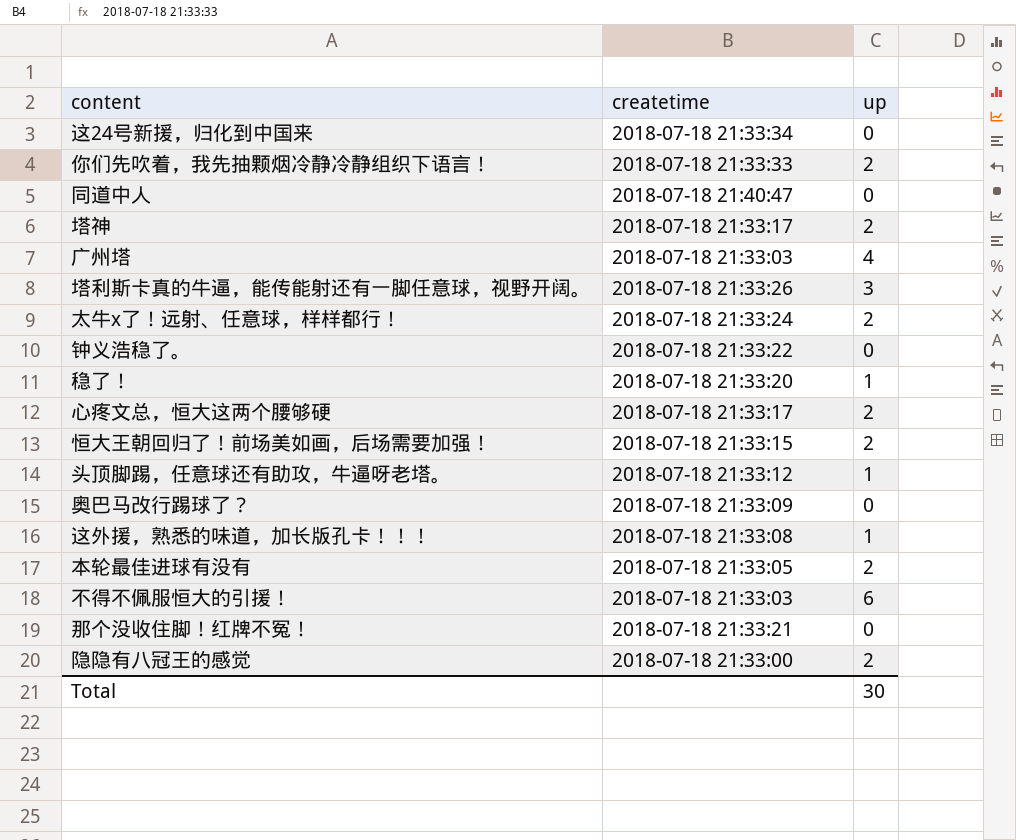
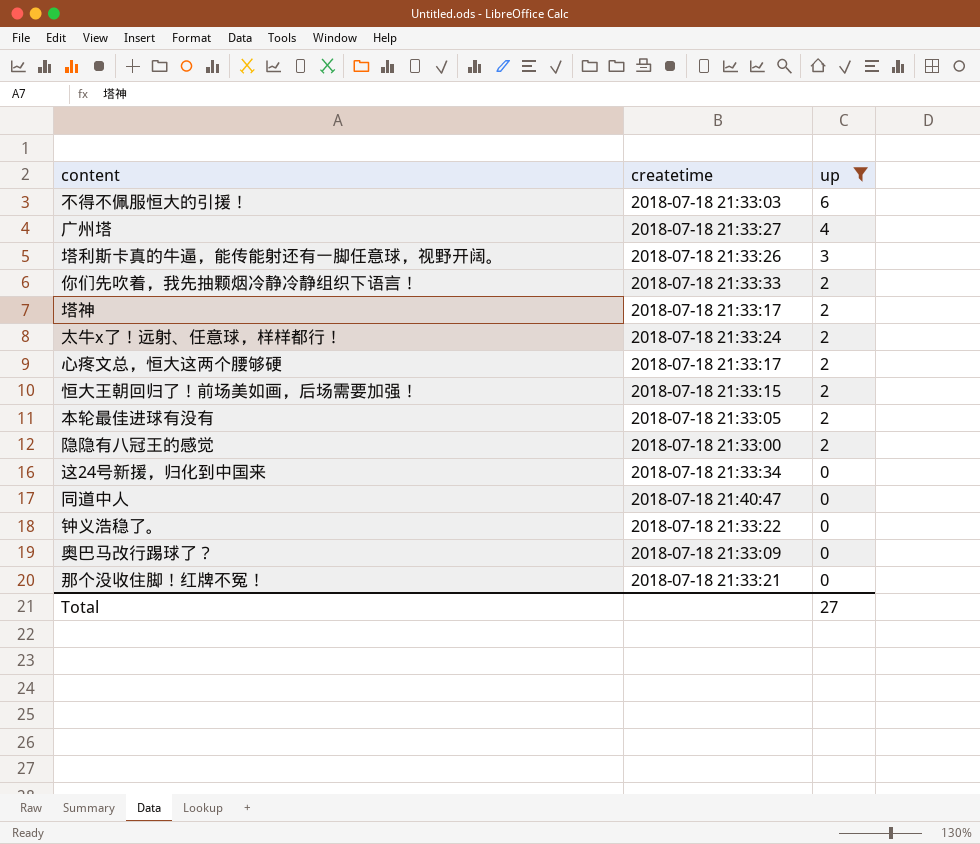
filter: none -> up != 1
row order: none -> up descending
广州塔 | createtime: 2018-07-18 21:33:03 -> 2018-07-18 21:33:27
Total | up: 30 -> 27

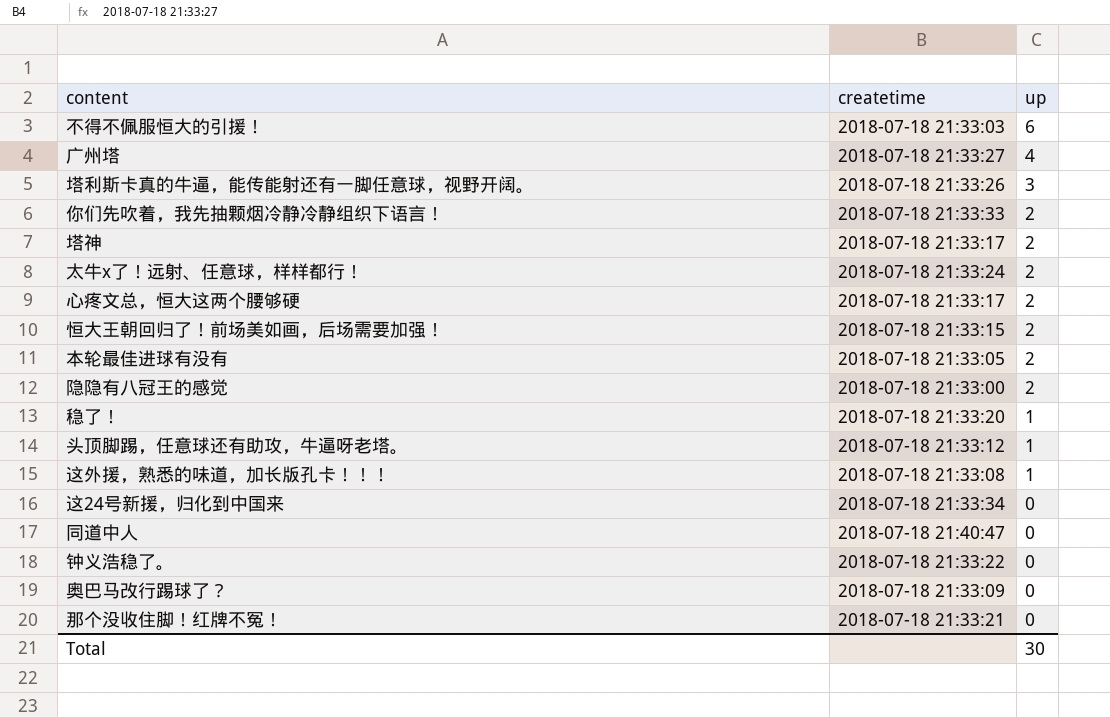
filter: up != 1 -> none
Total | up: 27 -> 30

